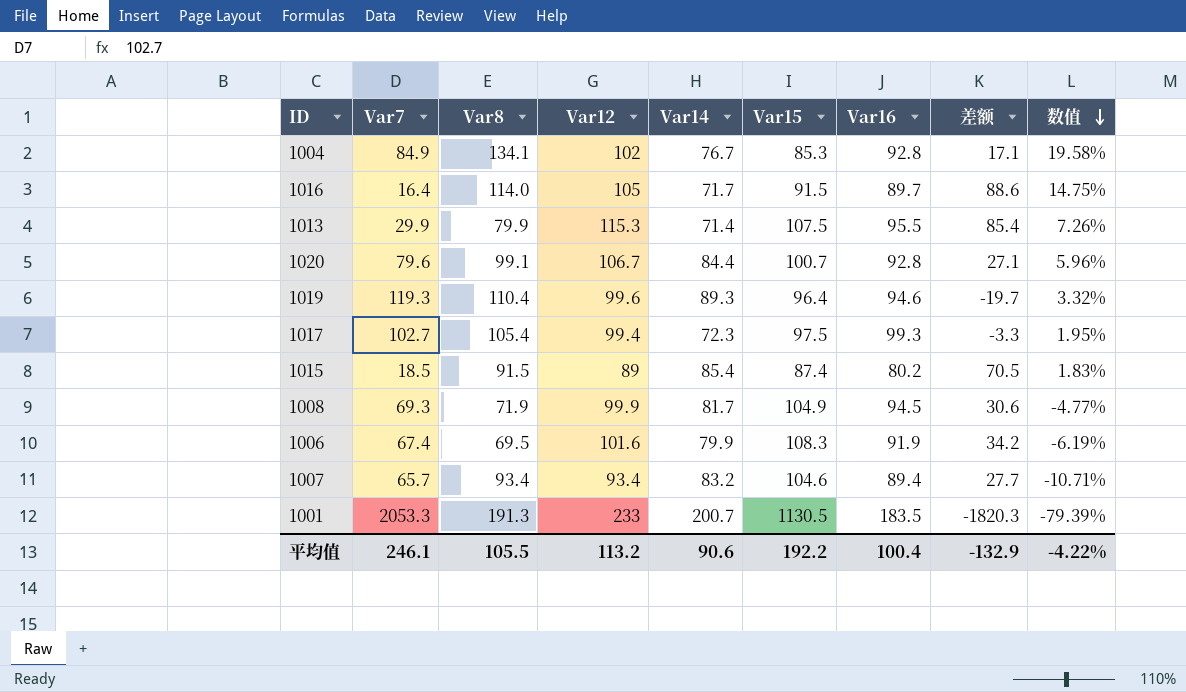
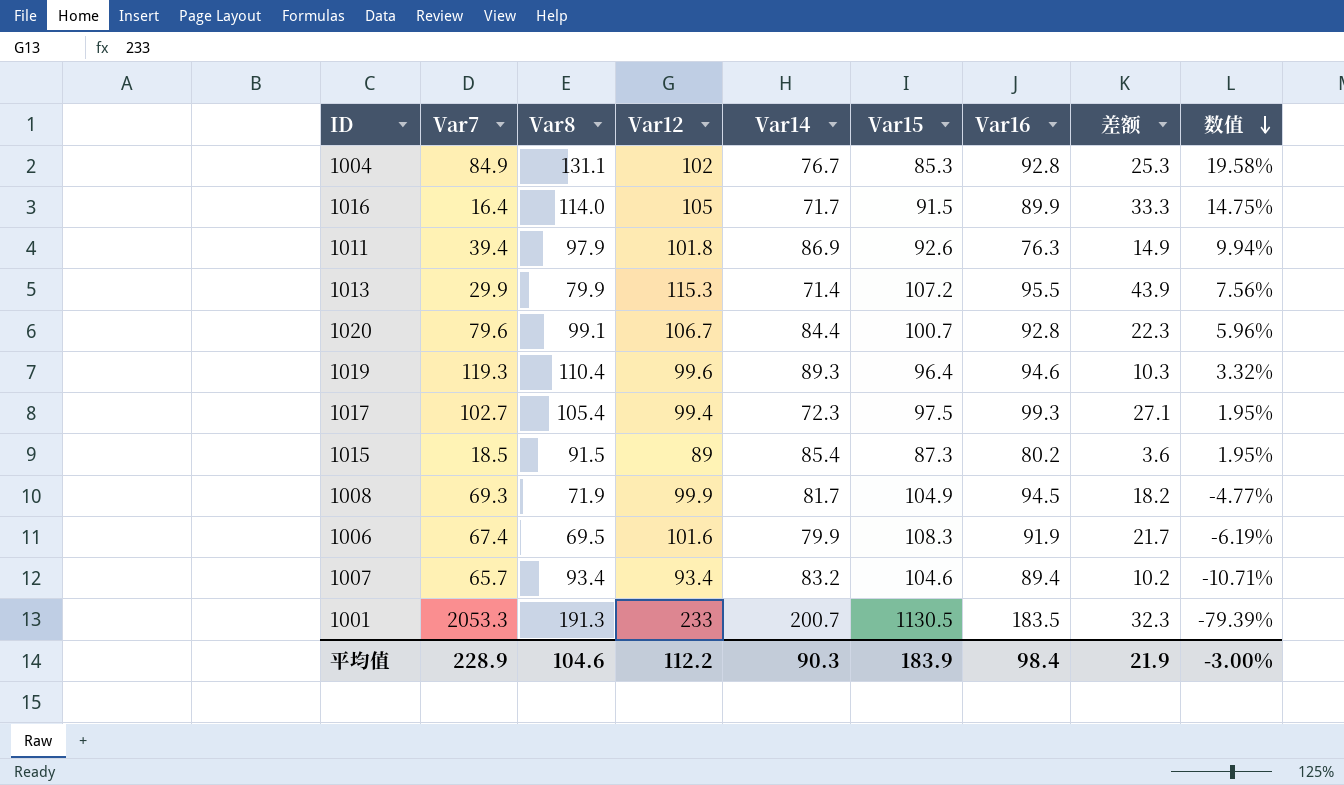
column 差额 | formula: [Var12] - [Var7] -> [Var12] - [Var14]
1004 | Var8: 134.1 -> 131.1
1016 | Var16: 89.7 -> 89.9
row 1011: none -> 39.4 | 97.9 | 101.8 | 86.9 | 92.6 | 76.3 | 14.9 | 9.94%
1013 | Var15: 107.5 -> 107.2
1013 | 数值: 7.26% -> 7.56%
1015 | Var15: 87.4 -> 87.3
1015 | 数值: 1.83% -> 1.95%
平均值 | Var7: 246.1 -> 228.9
平均值 | Var8: 105.5 -> 104.6
平均值 | Var12: 113.2 -> 112.2
平均值 | Var14: 90.6 -> 90.3
平均值 | Var15: 192.2 -> 183.9
平均值 | Var16: 100.4 -> 98.4
平均值 | 差额: -132.9 -> 21.9
平均值 | 数值: -4.22% -> -3.00%

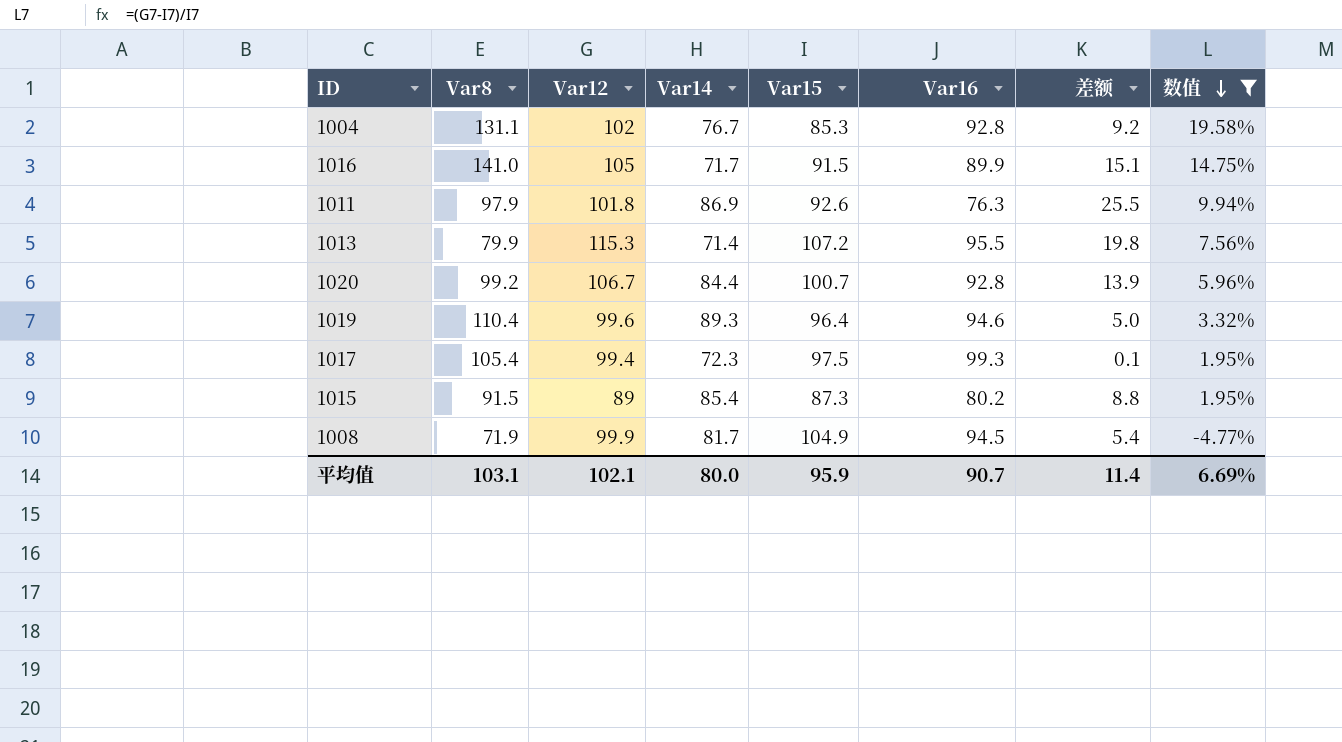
filter: none -> 数值 >= -4.77%
column Var7 | position: 2 -> none
column 差额 | formula: [Var12] - [Var14] -> [Var12] - [Var16]
1016 | Var8: 114.0 -> 141.0
1020 | Var8: 99.1 -> 99.2
平均值 | Var8: 104.6 -> 103.1
平均值 | Var12: 112.2 -> 102.1
平均值 | Var14: 90.3 -> 80.0
平均值 | Var15: 183.9 -> 95.9
平均值 | Var16: 98.4 -> 90.7
平均值 | 差额: 21.9 -> 11.4
平均值 | 数值: -3.00% -> 6.69%

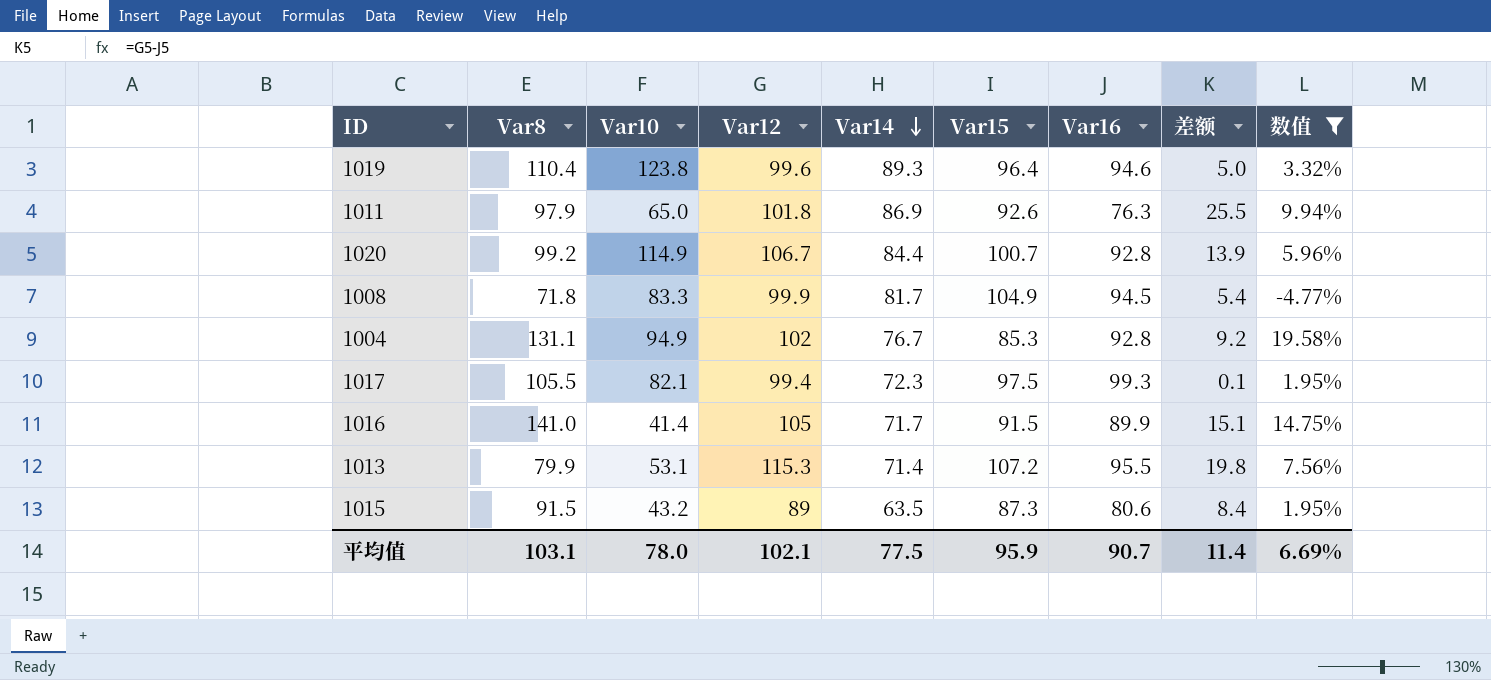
row order: 数值 descending -> Var14 descending
column Var10 | position: none -> 3
1008 | Var8: 71.9 -> 71.8
1017 | Var8: 105.4 -> 105.5
1015 | Var14: 85.4 -> 63.5
1015 | Var16: 80.2 -> 80.6
1015 | 差额: 8.8 -> 8.4
平均值 | Var14: 80.0 -> 77.5

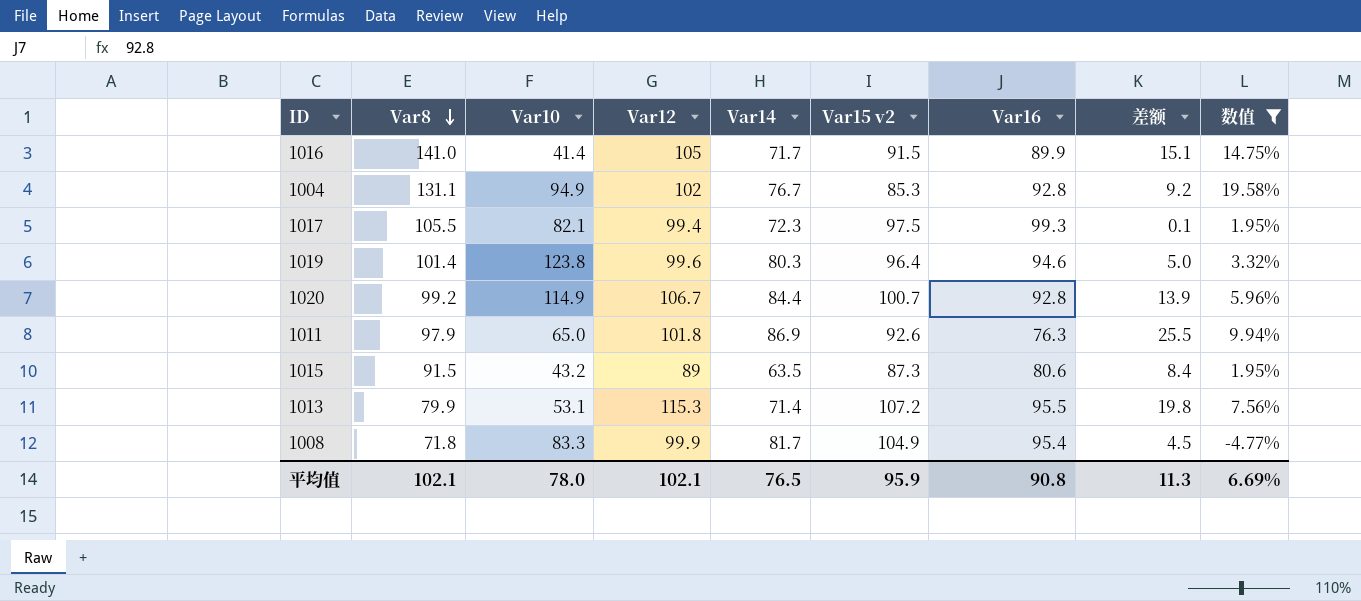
row order: Var14 descending -> Var8 descending
column name: Var15 -> Var15 v2
1019 | Var8: 110.4 -> 101.4
1019 | Var14: 89.3 -> 80.3
1008 | Var16: 94.5 -> 95.4
1008 | 差额: 5.4 -> 4.5
平均值 | Var8: 103.1 -> 102.1
平均值 | Var14: 77.5 -> 76.5
平均值 | Var16: 90.7 -> 90.8
平均值 | 差额: 11.4 -> 11.3

